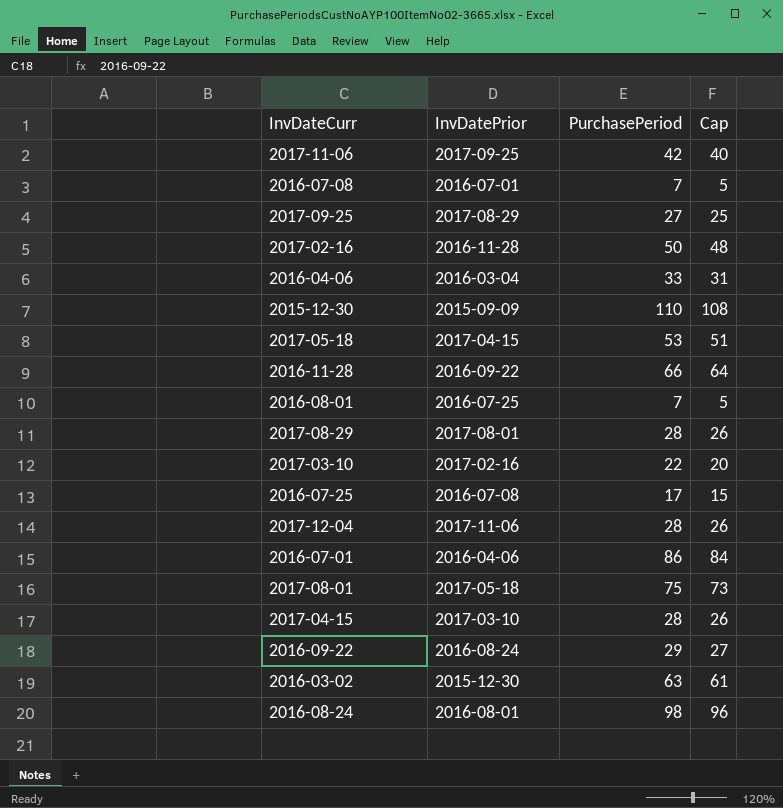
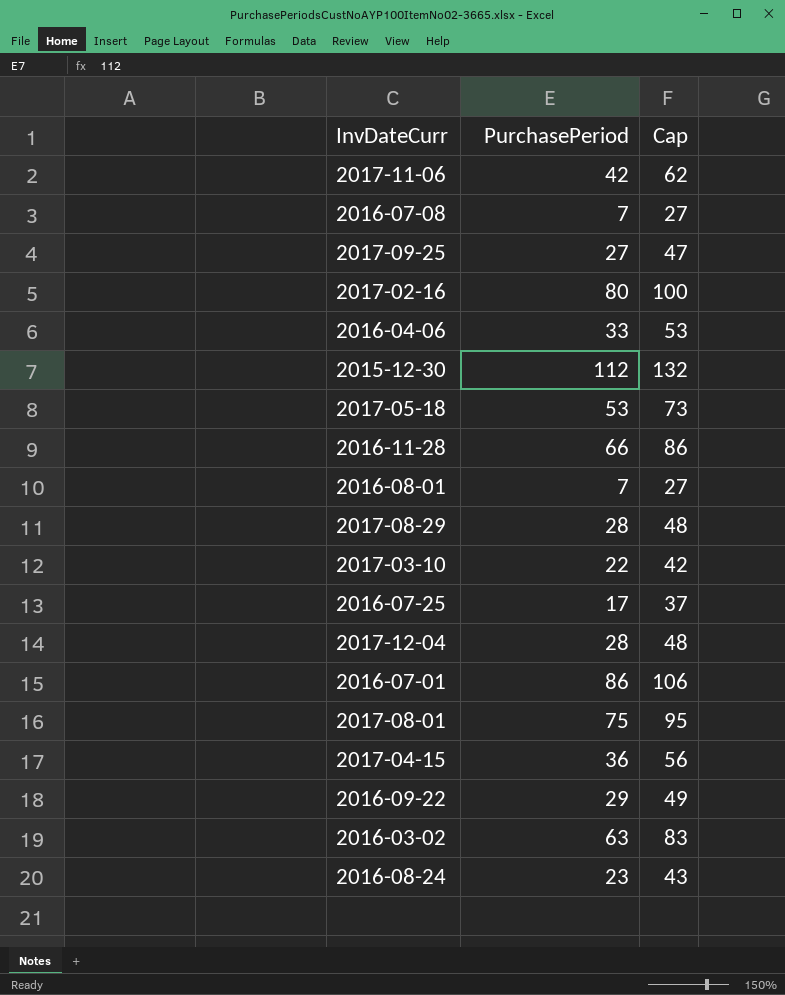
column InvDatePrior | position: 2 -> none
column Cap | formula: [PurchasePeriod] - 2 -> [PurchasePeriod] + 20
2017-02-16 | PurchasePeriod: 50 -> 80
2015-12-30 | PurchasePeriod: 110 -> 112
2017-04-15 | PurchasePeriod: 28 -> 36
2016-08-24 | PurchasePeriod: 98 -> 23

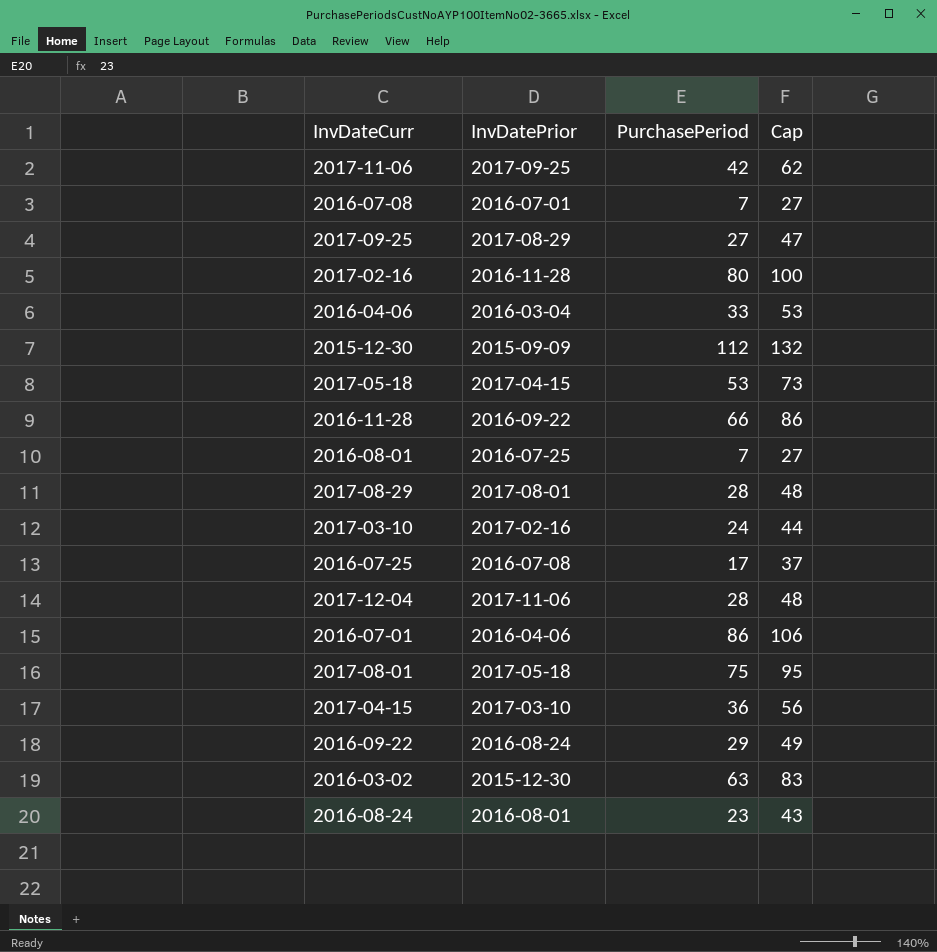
column InvDatePrior | position: none -> 2
2017-03-10 | PurchasePeriod: 22 -> 24
2017-03-10 | Cap: 42 -> 44

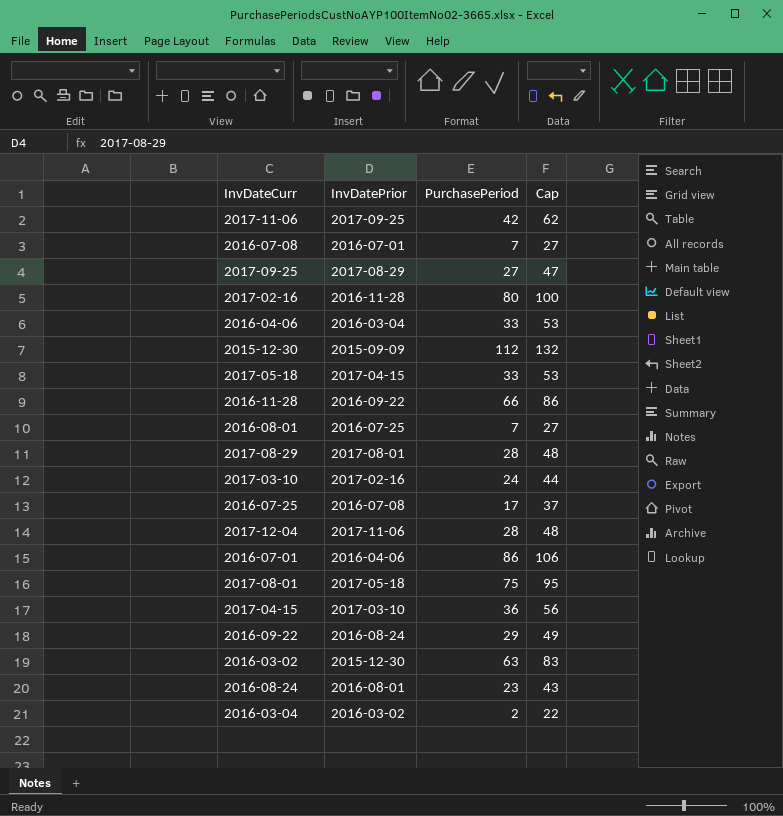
2017-05-18 | PurchasePeriod: 53 -> 33
2017-05-18 | Cap: 73 -> 53
row 2016-03-04: none -> 2016-03-02 | 2 | 22

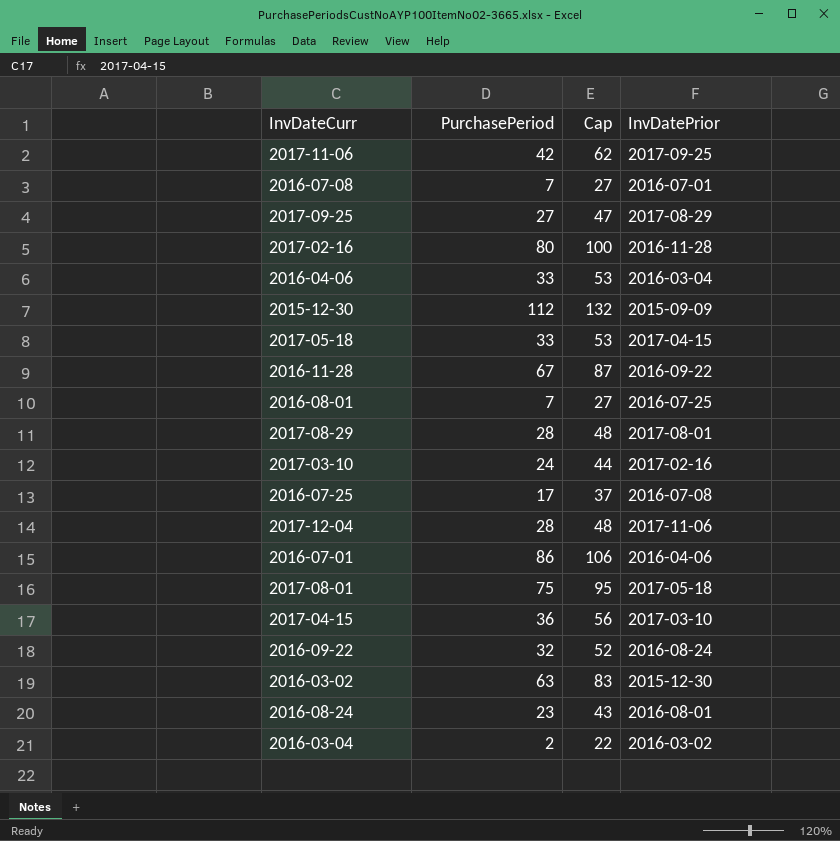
column InvDatePrior | position: 2 -> 4
2016-11-28 | PurchasePeriod: 66 -> 67
2016-11-28 | Cap: 86 -> 87
2016-09-22 | PurchasePeriod: 29 -> 32
2016-09-22 | Cap: 49 -> 52

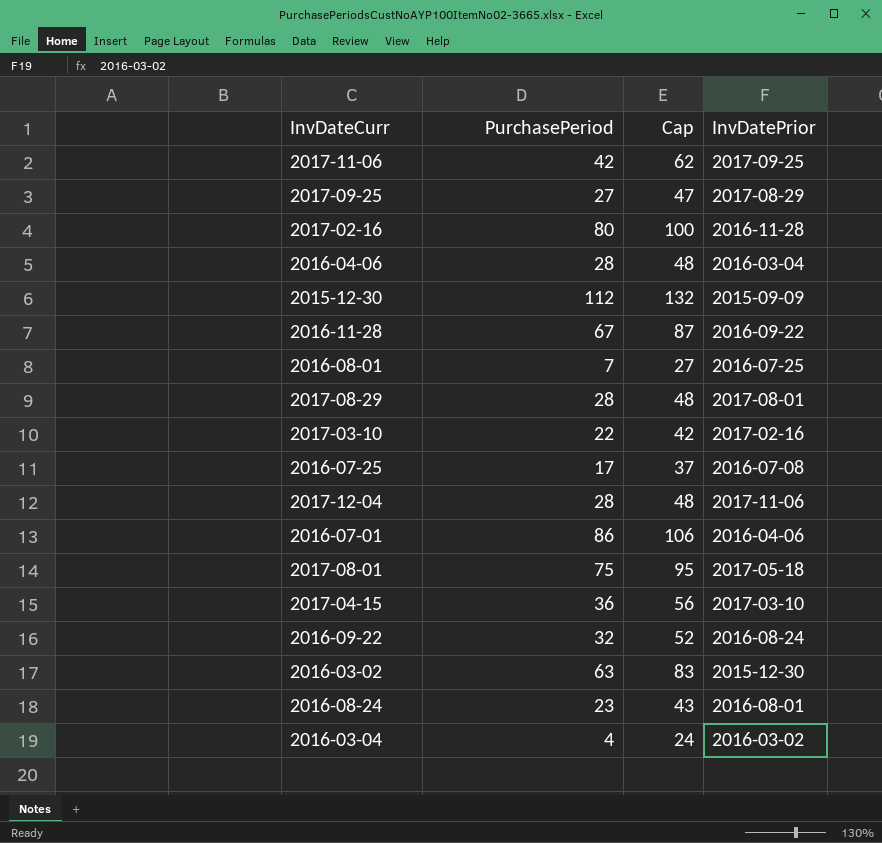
row 2016-07-08: 7 | 27 | 2016-07-01 -> none
row 2017-05-18: 33 | 53 | 2017-04-15 -> none
2016-04-06 | PurchasePeriod: 33 -> 28
2016-04-06 | Cap: 53 -> 48
2017-03-10 | PurchasePeriod: 24 -> 22
2017-03-10 | Cap: 44 -> 42
2016-03-04 | PurchasePeriod: 2 -> 4
2016-03-04 | Cap: 22 -> 24

